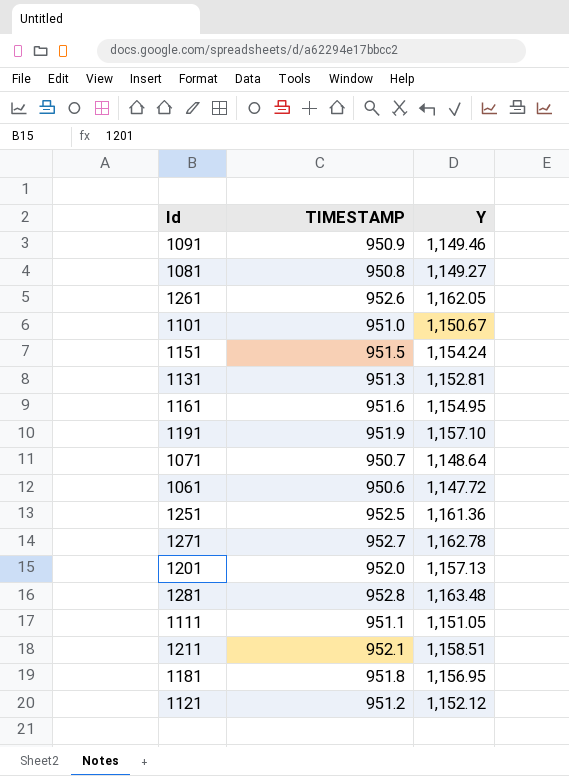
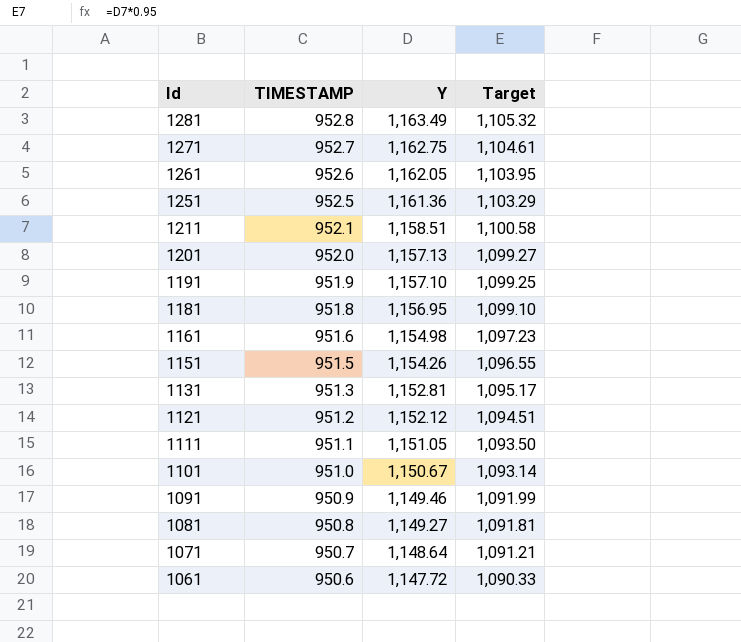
row order: none -> Id descending
column Target | formula: none -> [Y] * 0.95
1281 | Y: 1,163.48 -> 1,163.49
1271 | Y: 1,162.78 -> 1,162.75
1161 | Y: 1,154.95 -> 1,154.98
1151 | Y: 1,154.24 -> 1,154.26

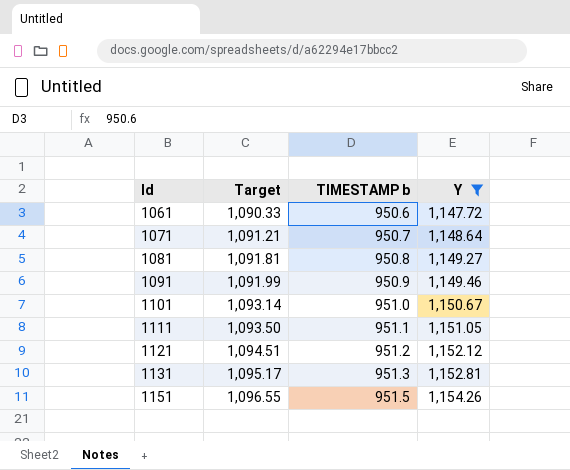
filter: none -> Y <= 1,154.26
row order: Id descending -> Id ascending
column Target | position: 4 -> 2
column name: TIMESTAMP -> TIMESTAMP b

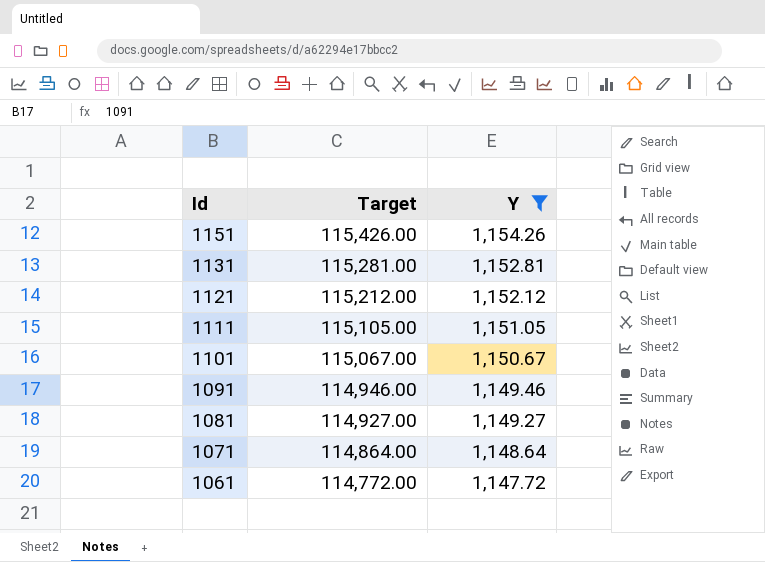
row order: Id ascending -> Id descending
column TIMESTAMP b | position: 3 -> none
column Target | formula: [Y] * 0.95 -> [Y] * 100

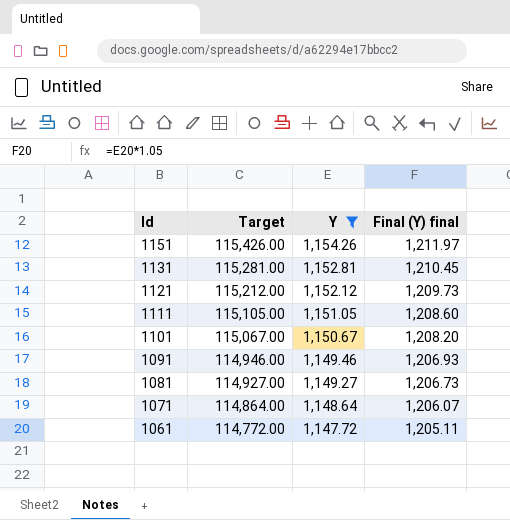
column Final (Y) final | formula: none -> [Y] * 1.05

